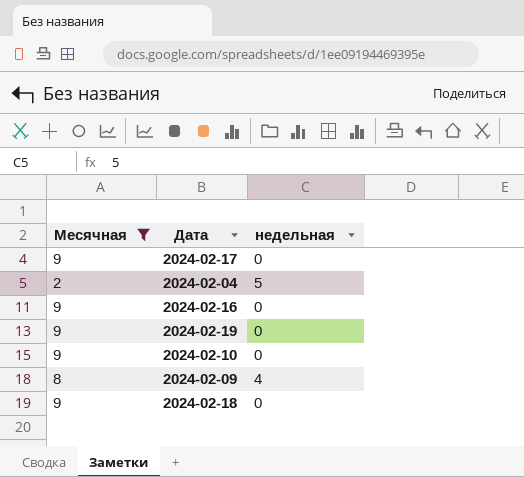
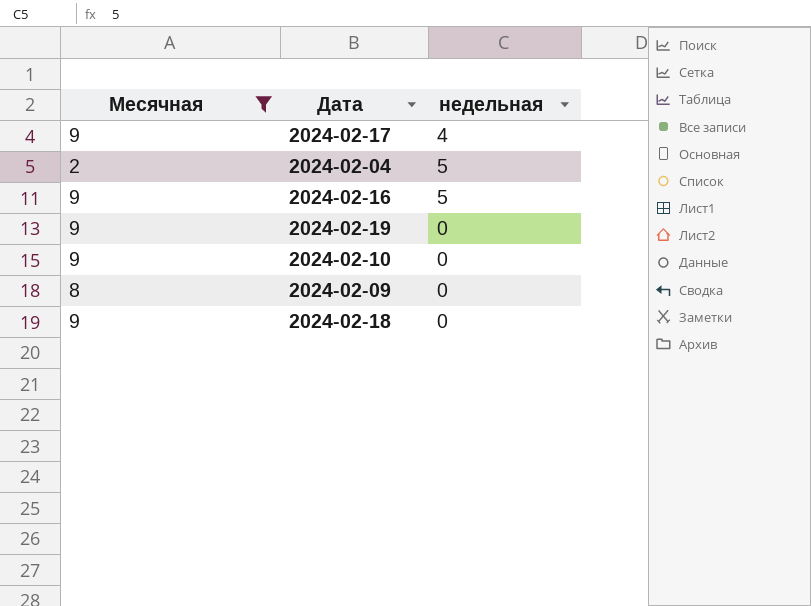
2024-02-17 | недельная: 0 -> 4
2024-02-16 | недельная: 0 -> 5
2024-02-09 | недельная: 4 -> 0

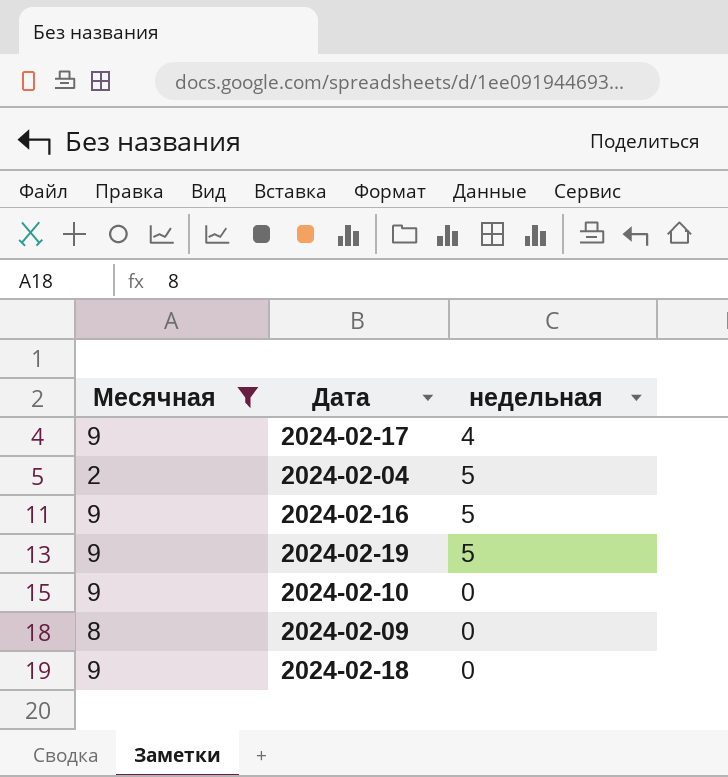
2024-02-19 | недельная: 0 -> 5

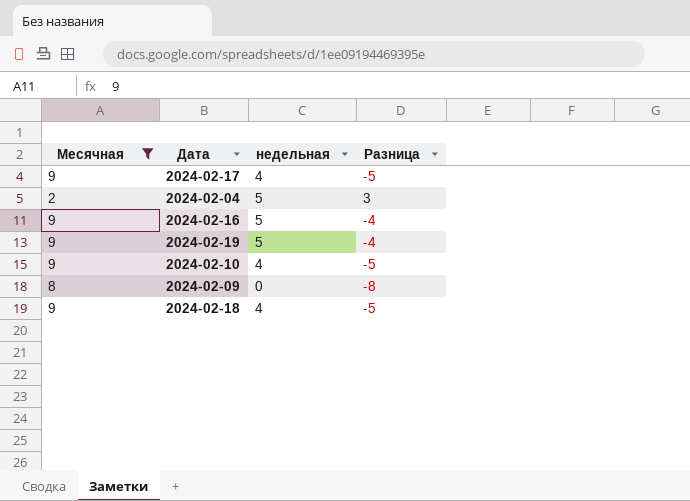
column Разница | formula: none -> [недельная] - [Месячная]
2024-02-10 | недельная: 0 -> 4
2024-02-18 | недельная: 0 -> 4

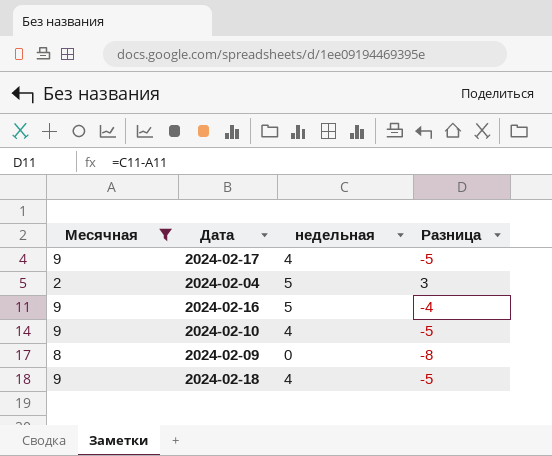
row 2024-02-19: 9 | 5 | -4 -> none

